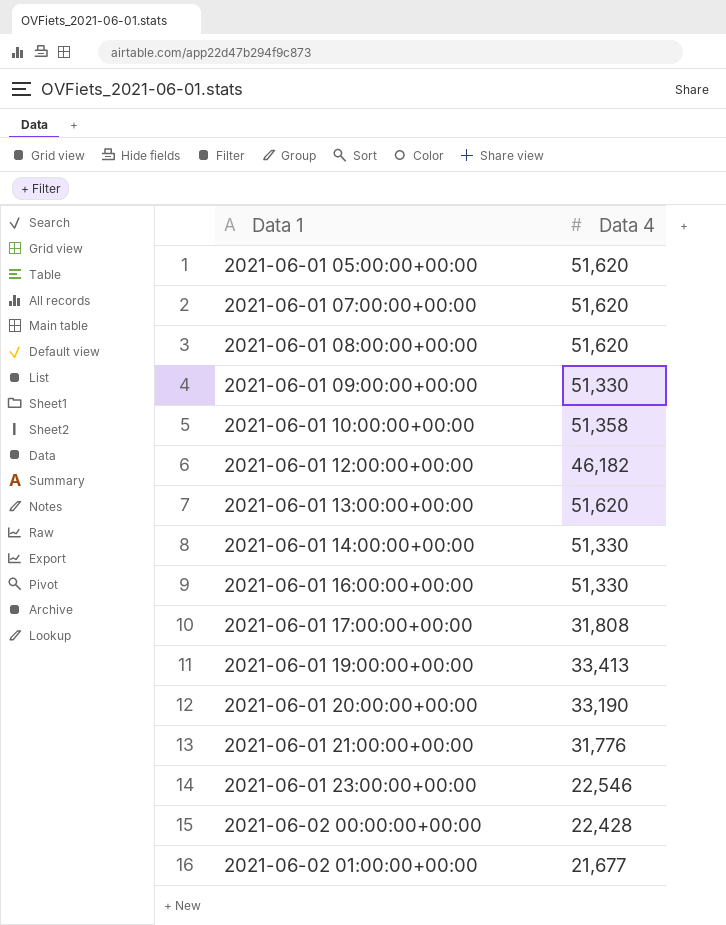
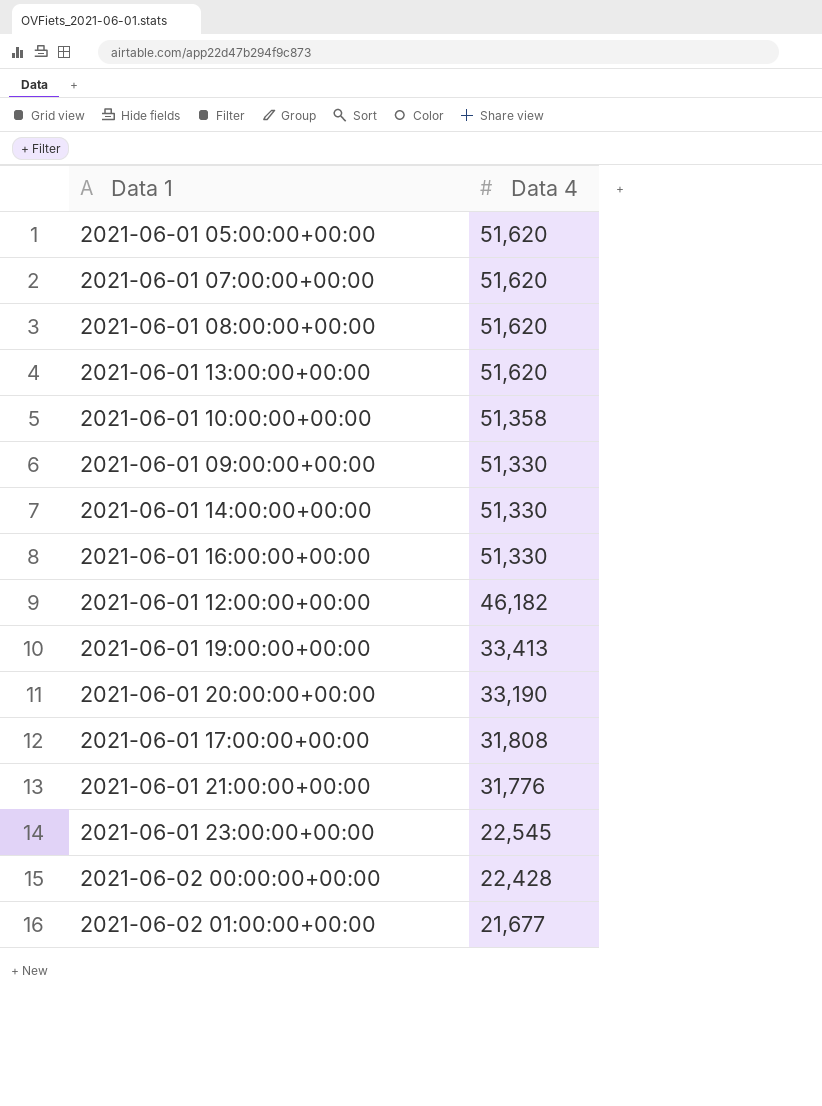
row order: Data 1 ascending -> Data 4 descending
2021-06-01 23:00:00+00:00 | Data 4: 22,546 -> 22,545

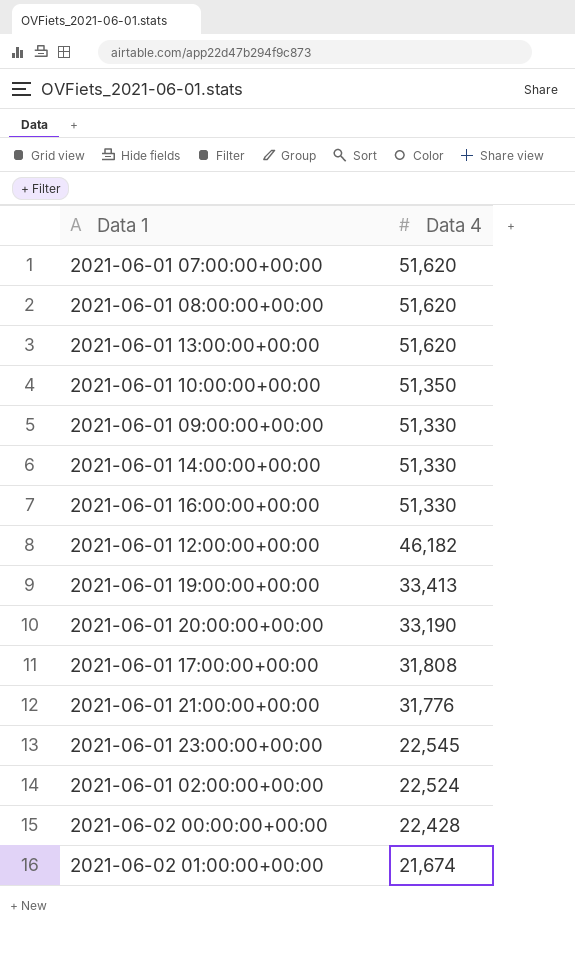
row 2021-06-01 05:00:00+00:00: 51,620 -> none
2021-06-01 10:00:00+00:00 | Data 4: 51,358 -> 51,350
row 2021-06-01 02:00:00+00:00: none -> 22,524
2021-06-02 01:00:00+00:00 | Data 4: 21,677 -> 21,674

